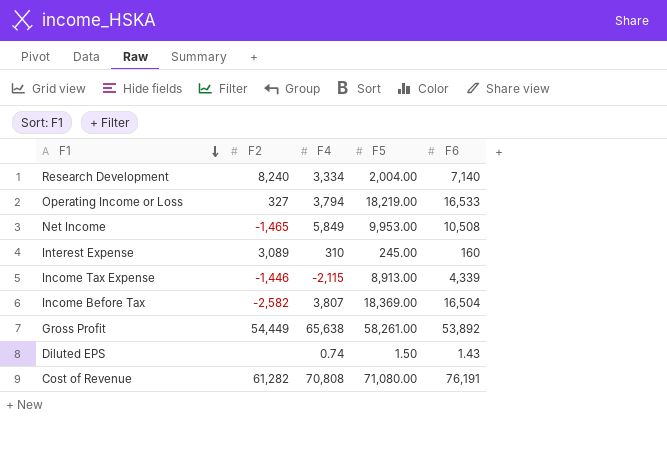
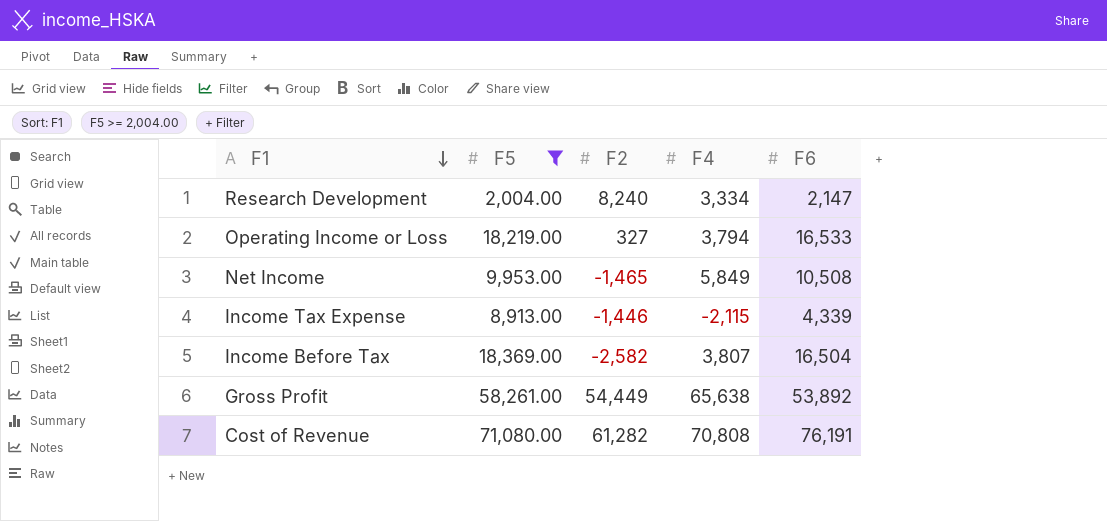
filter: none -> F5 >= 2,004.00
column F5 | position: 4 -> 2
Research Development | F6: 7,140 -> 2,147

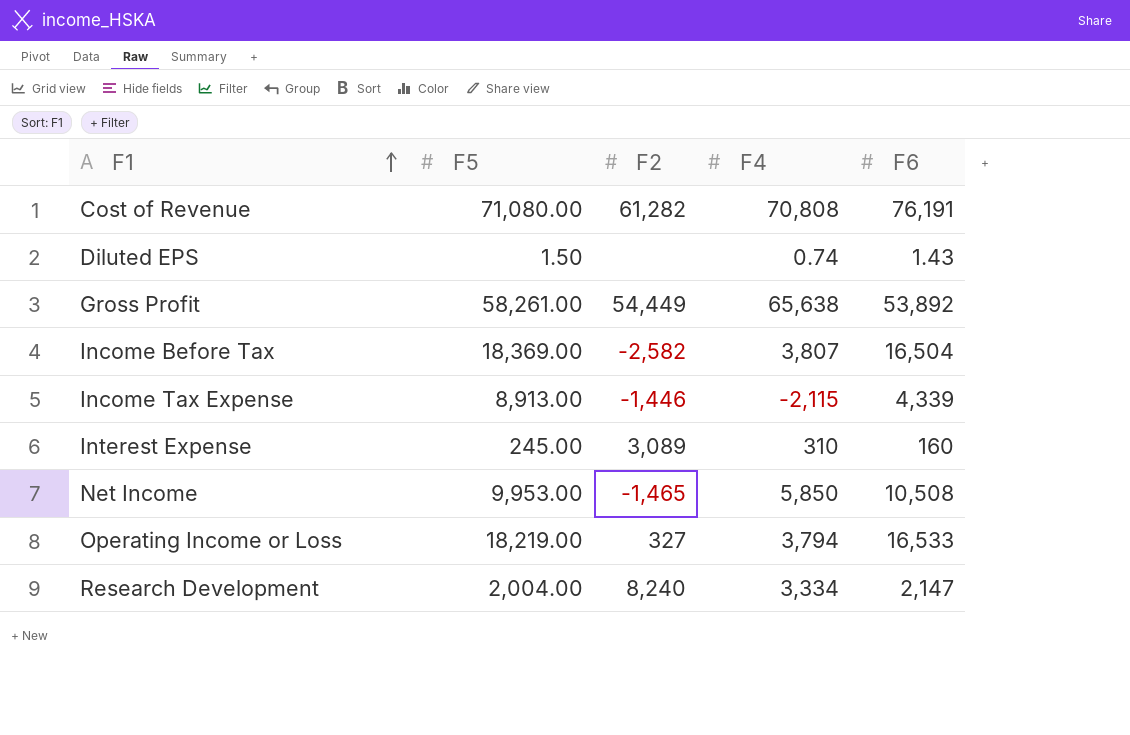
filter: F5 >= 2,004.00 -> none
row order: F1 descending -> F1 ascending
Net Income | F4: 5,849 -> 5,850

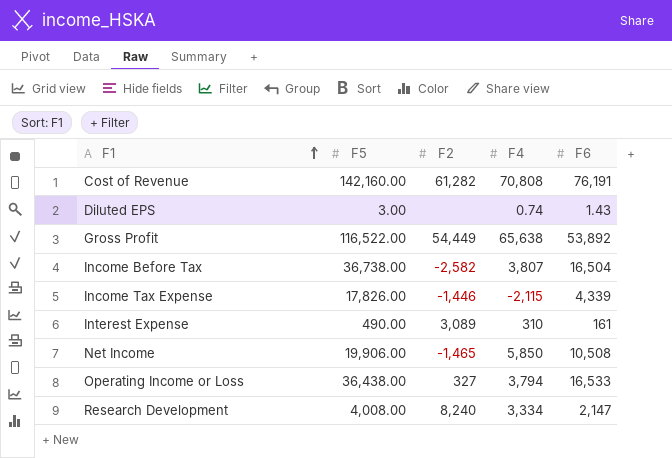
Cost of Revenue | F5: 71,080.00 -> 142,160.00
Diluted EPS | F5: 1.50 -> 3.00
Gross Profit | F5: 58,261.00 -> 116,522.00
Income Before Tax | F5: 18,369.00 -> 36,738.00
Income Tax Expense | F5: 8,913.00 -> 17,826.00
Interest Expense | F5: 245.00 -> 490.00
Interest Expense | F6: 160 -> 161
Net Income | F5: 9,953.00 -> 19,906.00
Operating Income or Loss | F5: 18,219.00 -> 36,438.00
Research Development | F5: 2,004.00 -> 4,008.00

